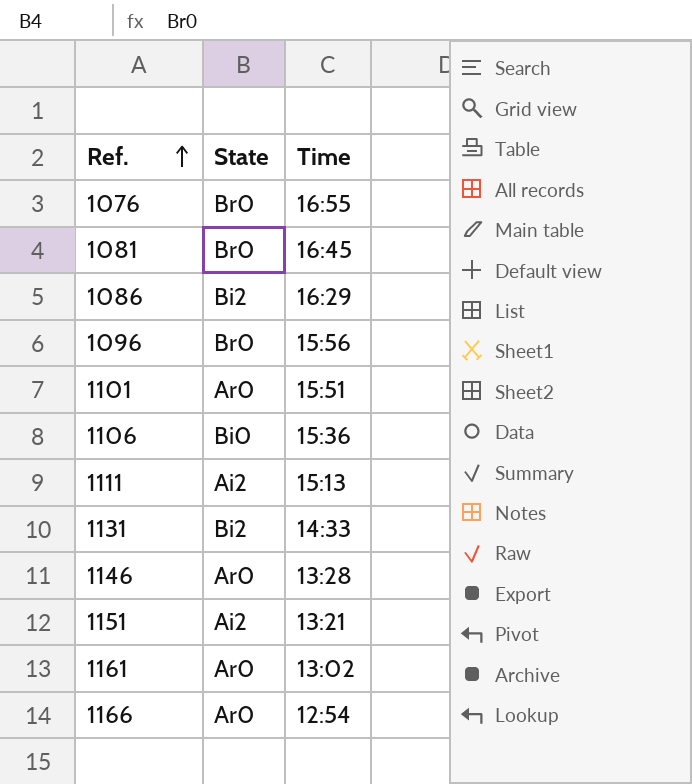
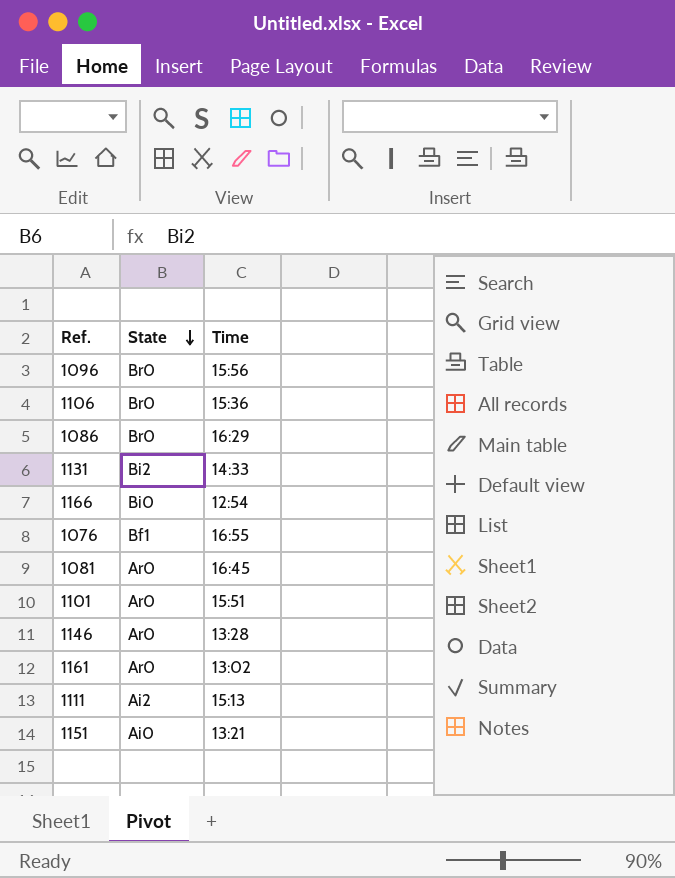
row order: Ref. ascending -> State descending
1106 | State: Bi0 -> Br0
1086 | State: Bi2 -> Br0
1166 | State: Ar0 -> Bi0
1076 | State: Br0 -> Bf1
1081 | State: Br0 -> Ar0
1151 | State: Ai2 -> Ai0

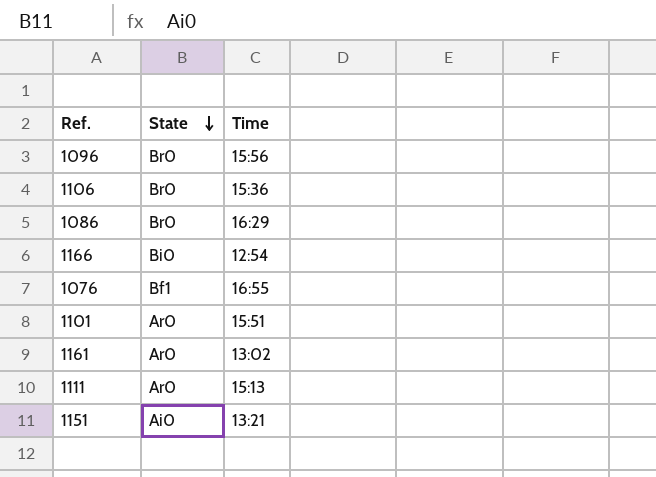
row 1131: Bi2 | 14:33 -> none
row 1081: Ar0 | 16:45 -> none
row 1146: Ar0 | 13:28 -> none
1111 | State: Ai2 -> Ar0

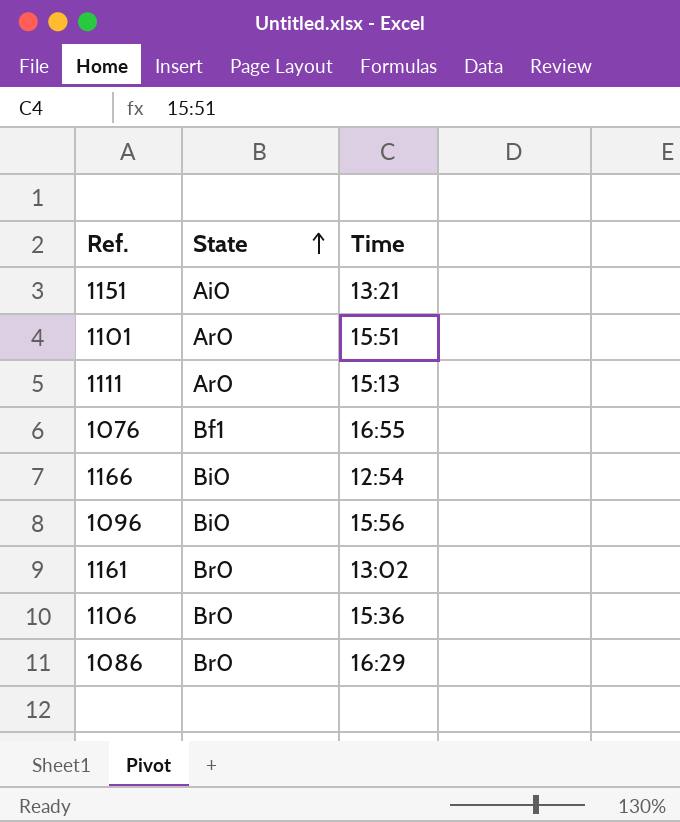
row order: State descending -> State ascending
1096 | State: Br0 -> Bi0
1161 | State: Ar0 -> Br0

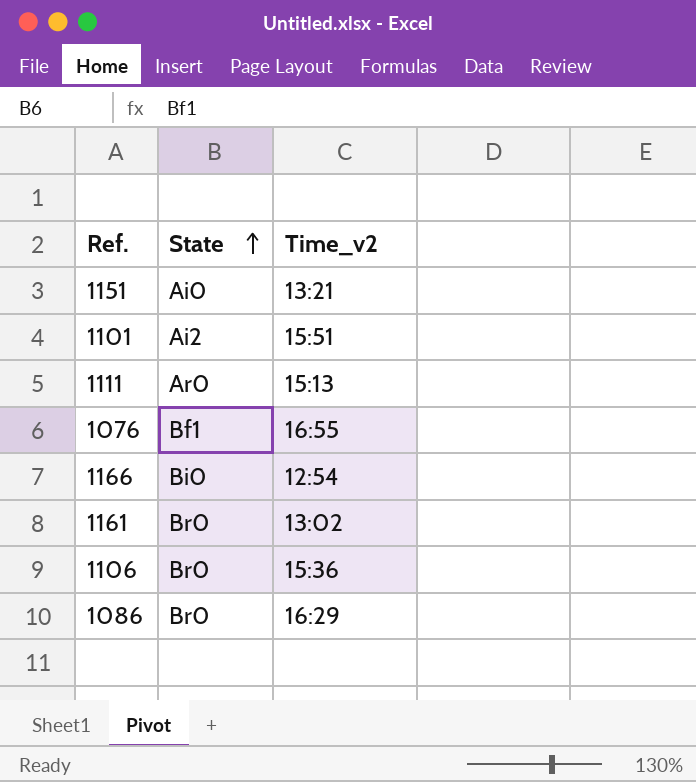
column name: Time -> Time_v2
row 1096: Bi0 | 15:56 -> none
1101 | State: Ar0 -> Ai2

